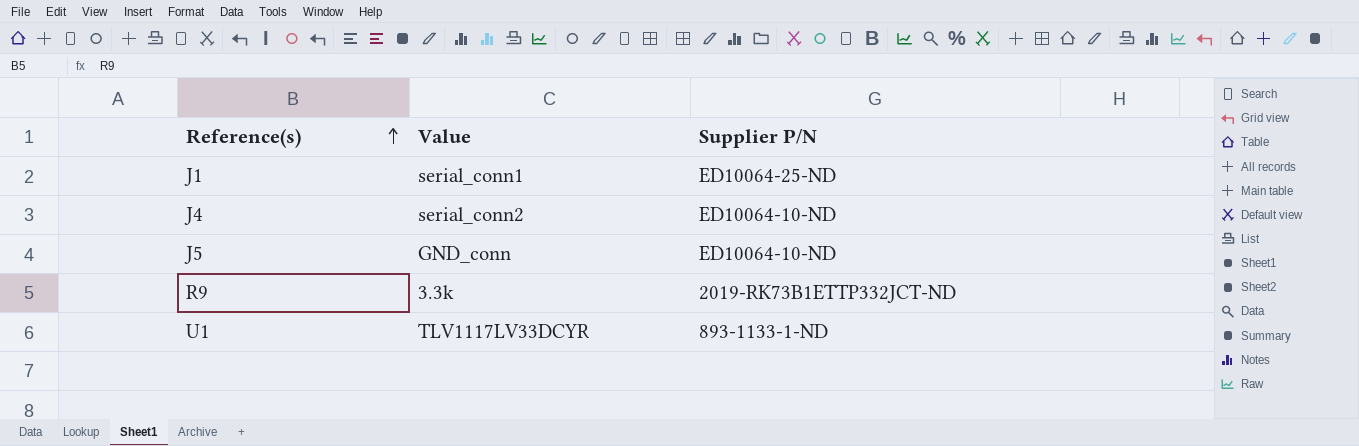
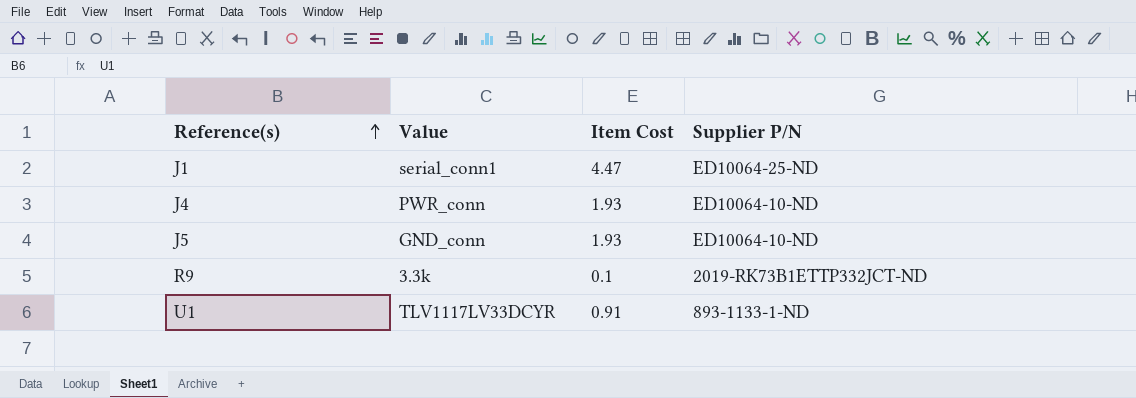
column Item Cost | position: none -> 3
J4 | Value: serial_conn2 -> PWR_conn

